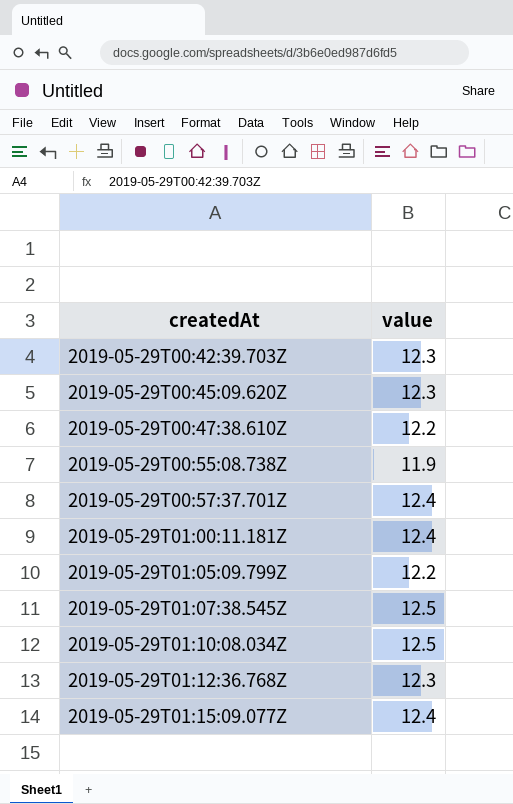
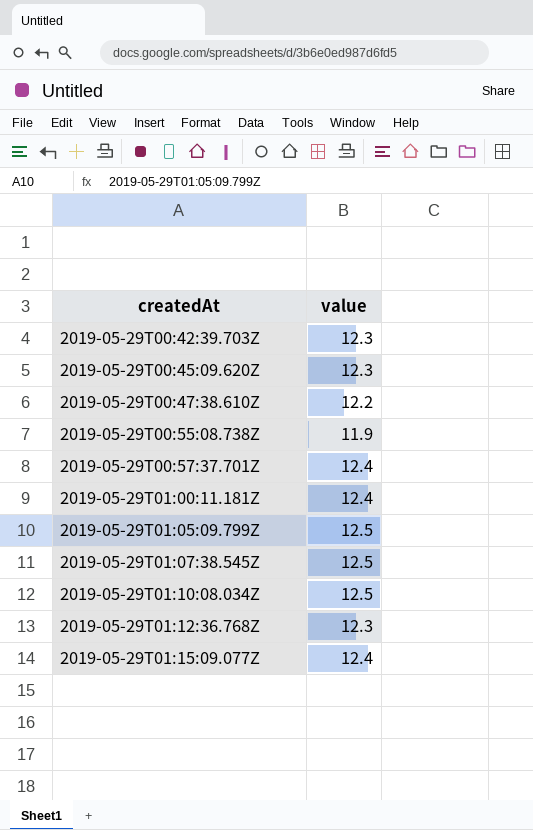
2019-05-29T01:05:09.799Z | value: 12.2 -> 12.5

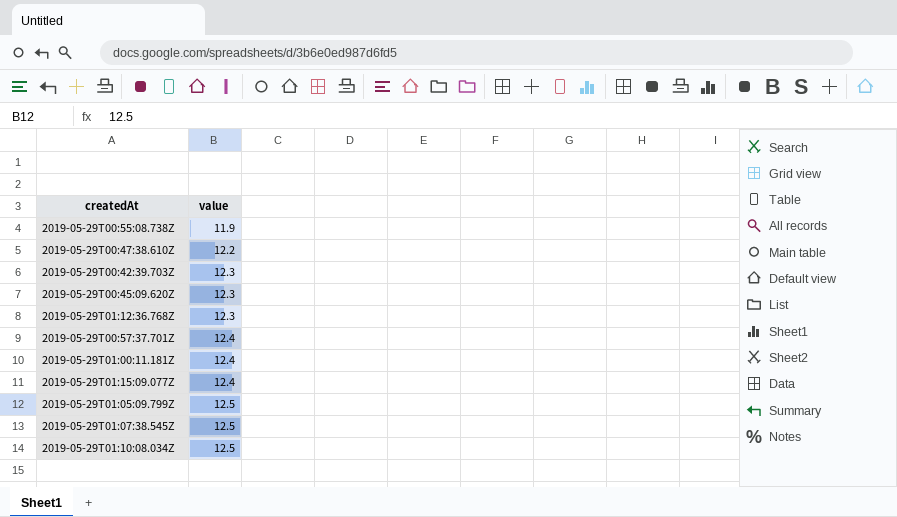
row order: createdAt ascending -> value ascending

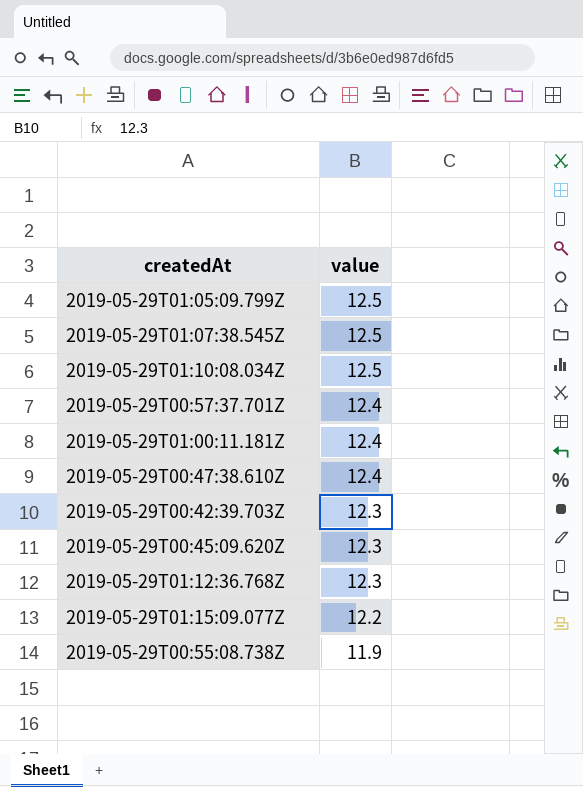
row order: value ascending -> value descending
2019-05-29T00:47:38.610Z | value: 12.2 -> 12.4
2019-05-29T01:15:09.077Z | value: 12.4 -> 12.2

